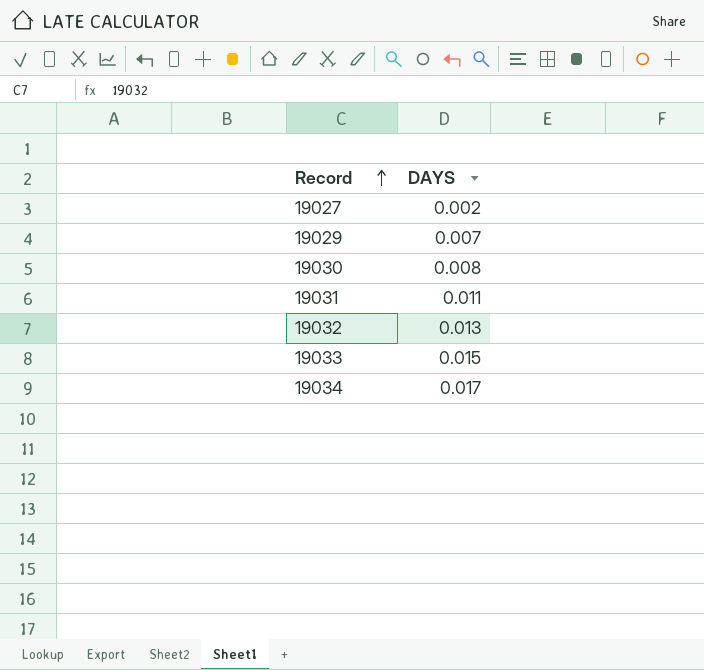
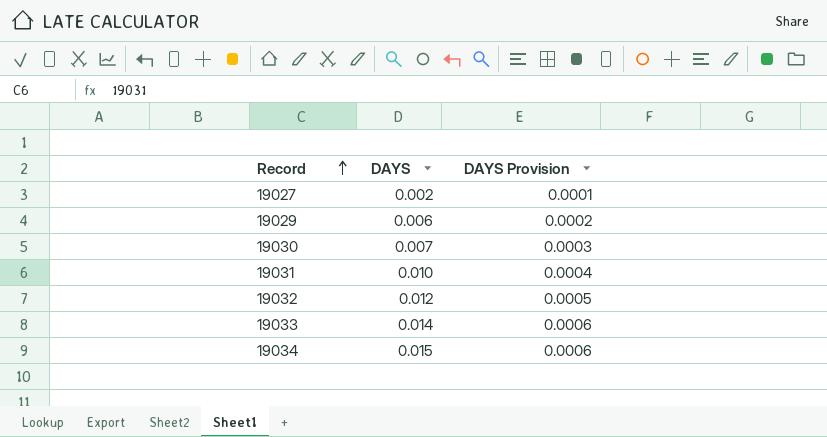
column DAYS Provision | formula: none -> [DAYS] * 0.04
19029 | DAYS: 0.007 -> 0.006
19030 | DAYS: 0.008 -> 0.007
19031 | DAYS: 0.011 -> 0.010
19032 | DAYS: 0.013 -> 0.012
19033 | DAYS: 0.015 -> 0.014
19034 | DAYS: 0.017 -> 0.015

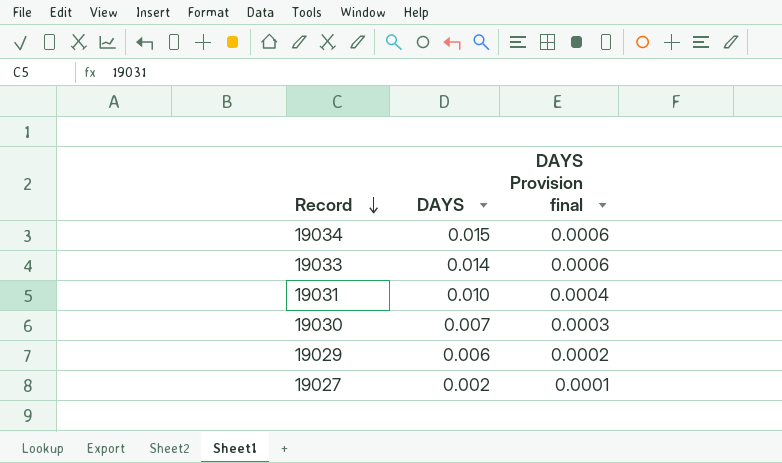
row order: Record ascending -> Record descending
column name: DAYS Provision -> DAYS Provision final
row 19032: 0.012 | 0.0005 -> none

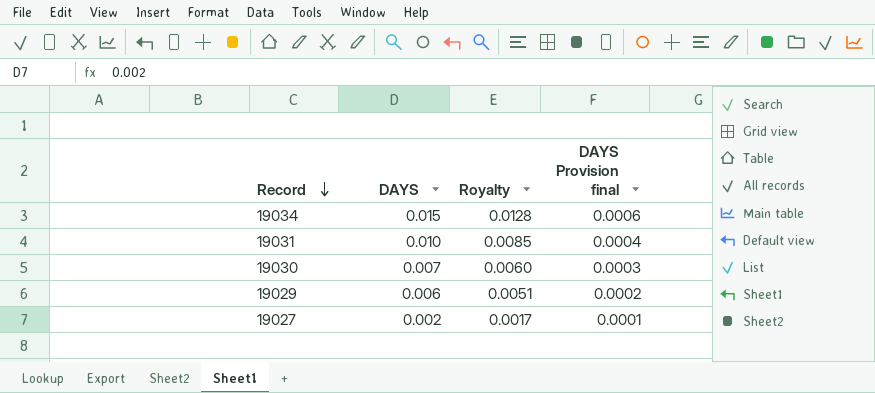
column Royalty | formula: none -> [DAYS] * 0.85
row 19033: 0.014 | 0.0006 -> none

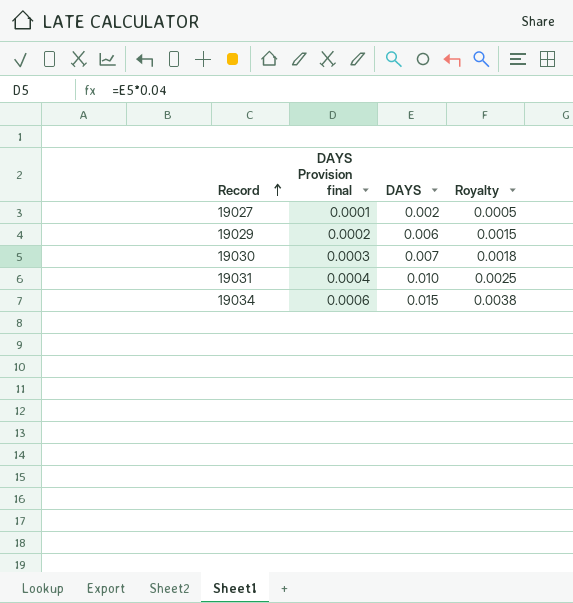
row order: Record descending -> Record ascending
column DAYS Provision final | position: 4 -> 2
column Royalty | formula: [DAYS] * 0.85 -> [DAYS] * 0.25

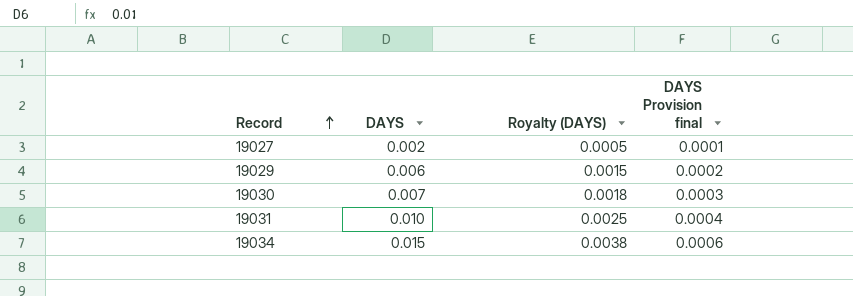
column name: Royalty -> Royalty (DAYS)
column DAYS Provision final | position: 2 -> 4

